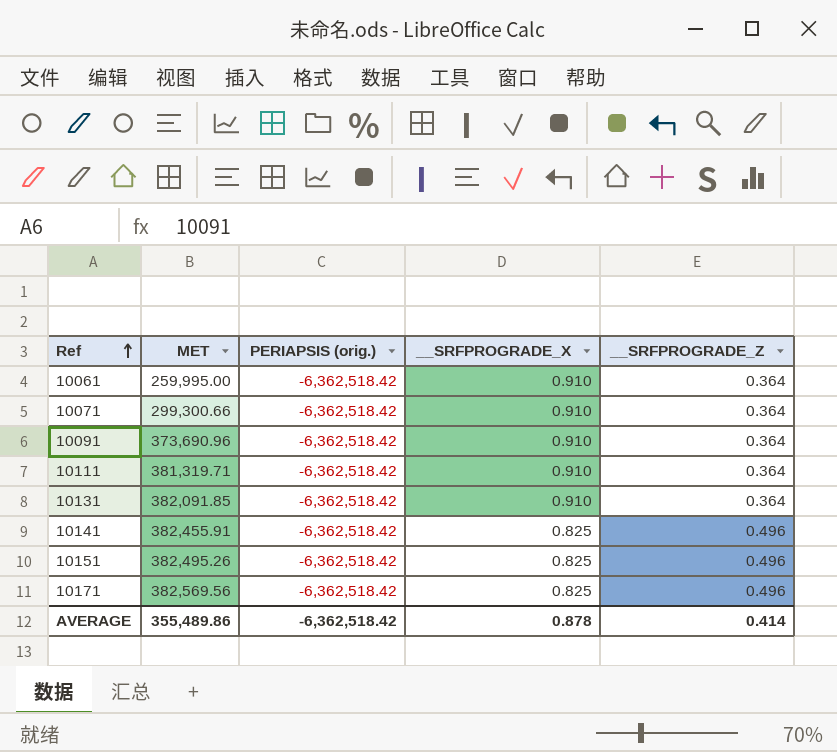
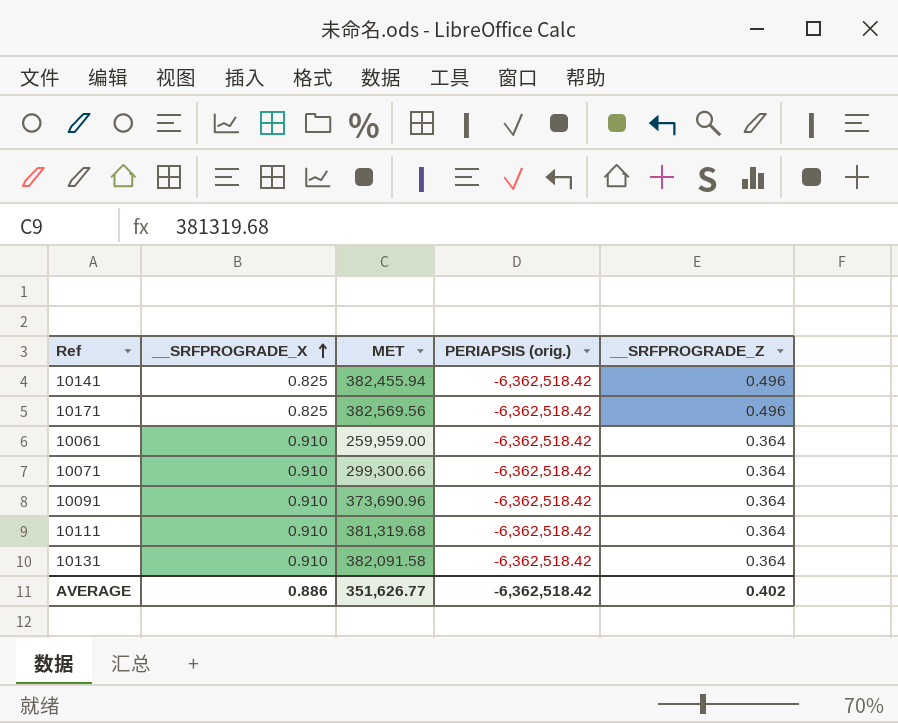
row order: Ref ascending -> __SRFPROGRADE_X ascending
column __SRFPROGRADE_X | position: 4 -> 2
row 10151: 382,495.26 | -6,362,518.42 | 0.825 | 0.496 -> none
10141 | MET: 382,455.91 -> 382,455.94
10061 | MET: 259,995.00 -> 259,959.00
10111 | MET: 381,319.71 -> 381,319.68
10131 | MET: 382,091.85 -> 382,091.58
AVERAGE | __SRFPROGRADE_X: 0.878 -> 0.886
AVERAGE | MET: 355,489.86 -> 351,626.77
AVERAGE | __SRFPROGRADE_Z: 0.414 -> 0.402

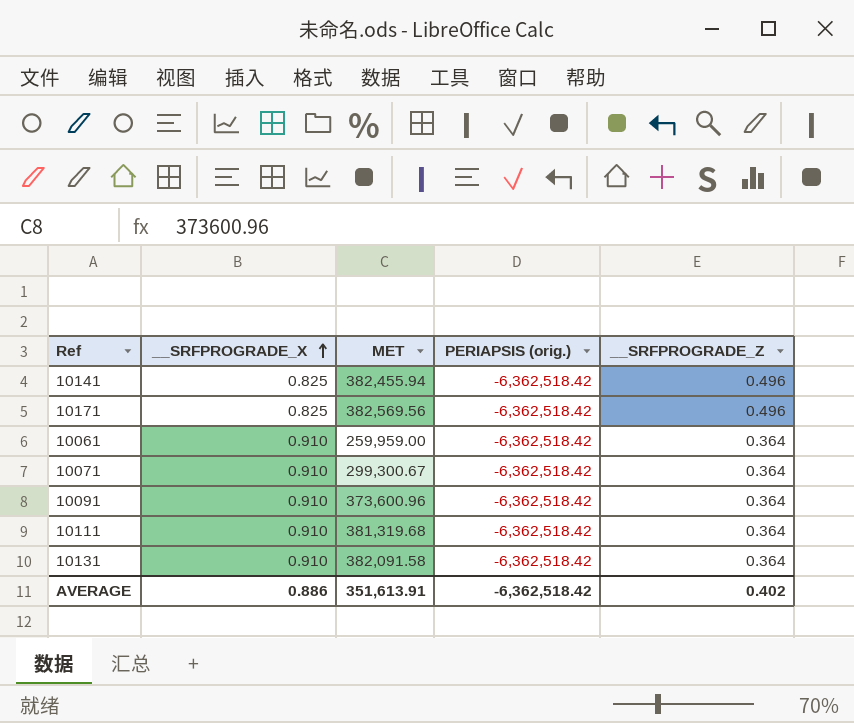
10071 | MET: 299,300.66 -> 299,300.67
10091 | MET: 373,690.96 -> 373,600.96
AVERAGE | MET: 351,626.77 -> 351,613.91

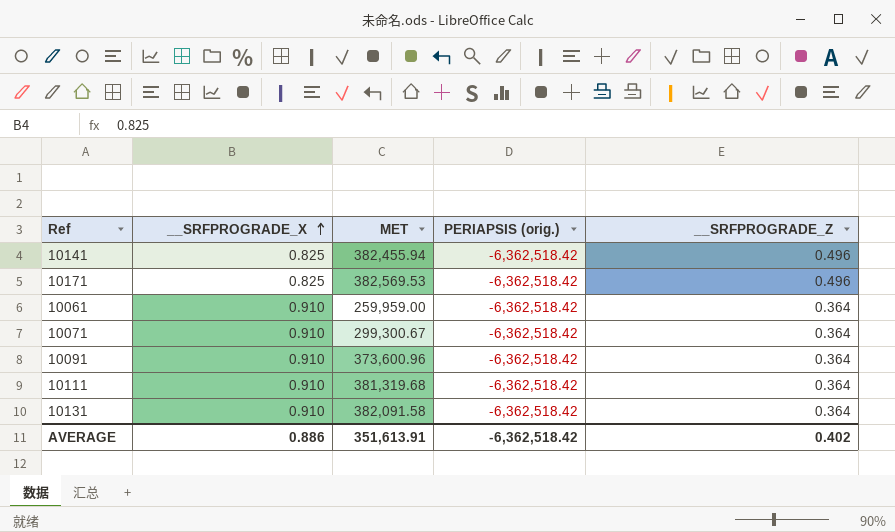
10171 | MET: 382,569.56 -> 382,569.53

